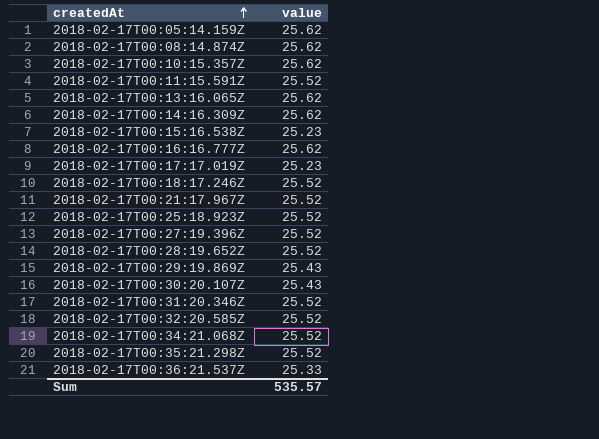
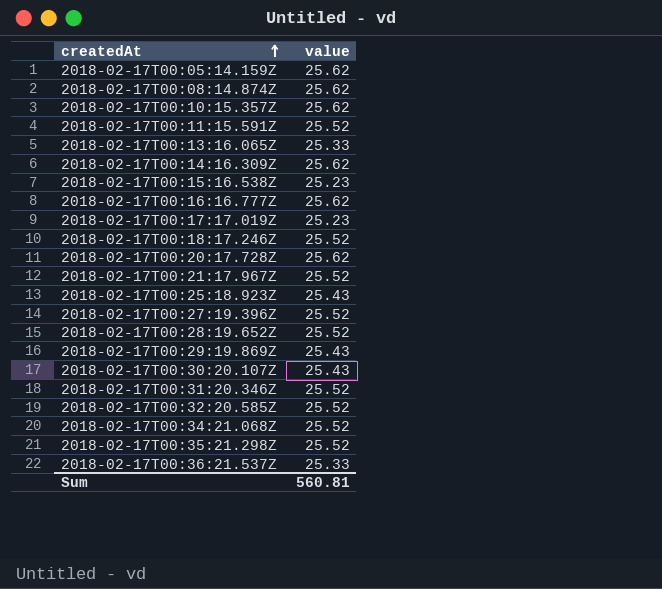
2018-02-17T00:13:16.065Z | value: 25.62 -> 25.33
row 2018-02-17T00:20:17.728Z: none -> 25.62
2018-02-17T00:25:18.923Z | value: 25.52 -> 25.43
Sum | value: 535.57 -> 560.81

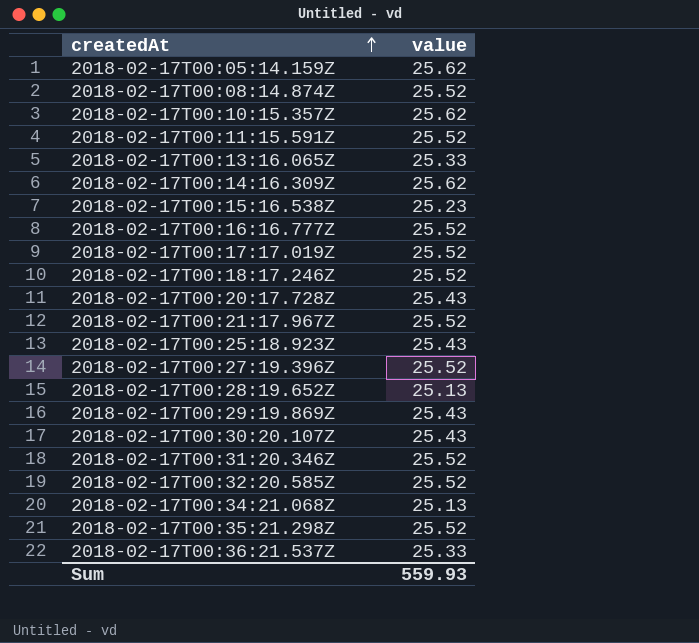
2018-02-17T00:08:14.874Z | value: 25.62 -> 25.52
2018-02-17T00:16:16.777Z | value: 25.62 -> 25.52
2018-02-17T00:17:17.019Z | value: 25.23 -> 25.52
2018-02-17T00:20:17.728Z | value: 25.62 -> 25.43
2018-02-17T00:28:19.652Z | value: 25.52 -> 25.13
2018-02-17T00:34:21.068Z | value: 25.52 -> 25.13
Sum | value: 560.81 -> 559.93

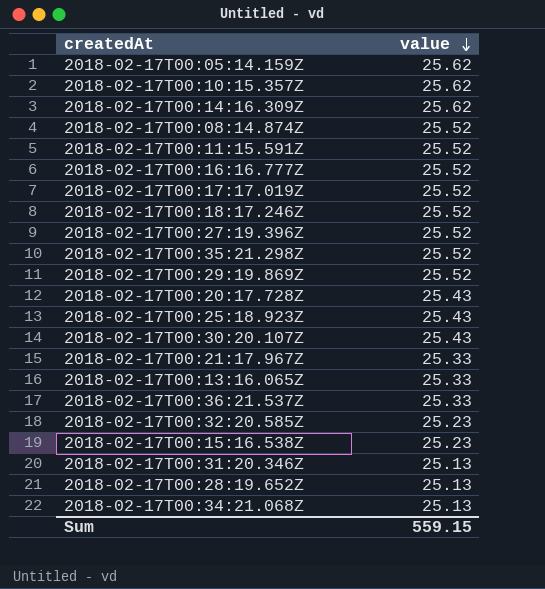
row order: createdAt ascending -> value descending
2018-02-17T00:29:19.869Z | value: 25.43 -> 25.52
2018-02-17T00:21:17.967Z | value: 25.52 -> 25.33
2018-02-17T00:32:20.585Z | value: 25.52 -> 25.23
2018-02-17T00:31:20.346Z | value: 25.52 -> 25.13
Sum | value: 559.93 -> 559.15

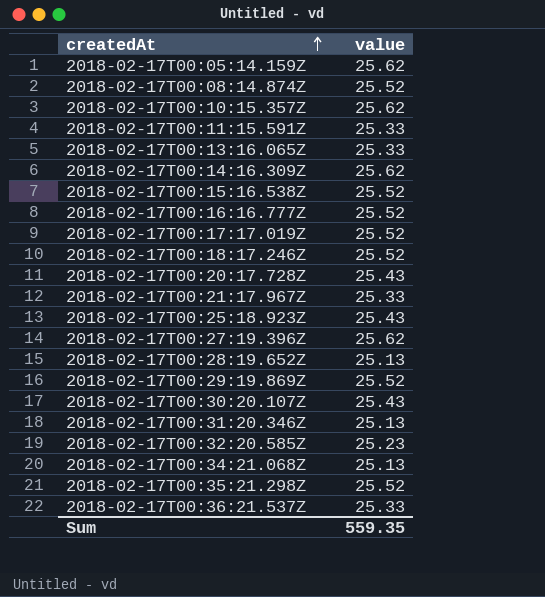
row order: value descending -> createdAt ascending
2018-02-17T00:11:15.591Z | value: 25.52 -> 25.33
2018-02-17T00:15:16.538Z | value: 25.23 -> 25.52
2018-02-17T00:27:19.396Z | value: 25.52 -> 25.62
Sum | value: 559.15 -> 559.35

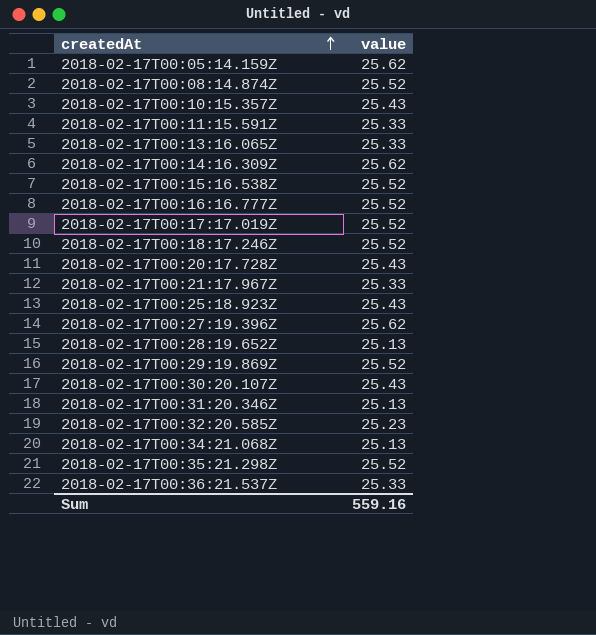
2018-02-17T00:10:15.357Z | value: 25.62 -> 25.43
Sum | value: 559.35 -> 559.16

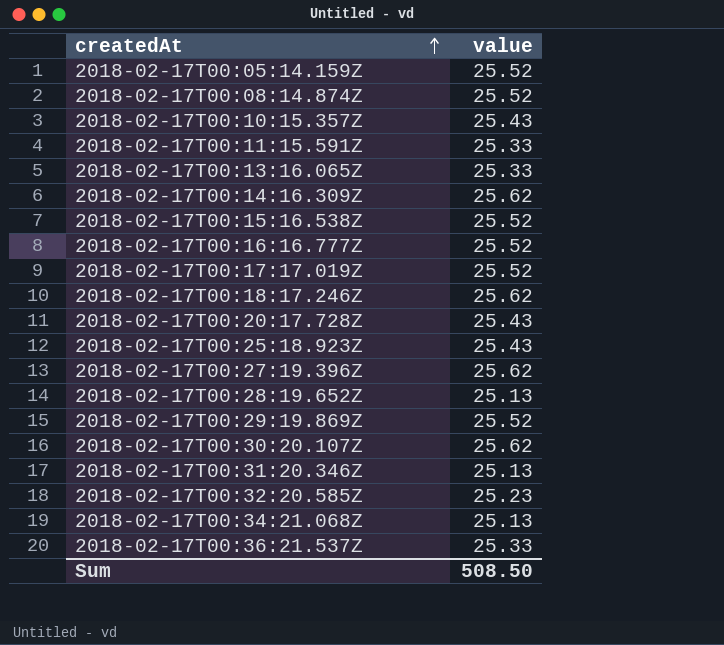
row 2018-02-17T00:21:17.967Z: 25.33 -> none
row 2018-02-17T00:35:21.298Z: 25.52 -> none
2018-02-17T00:05:14.159Z | value: 25.62 -> 25.52
2018-02-17T00:18:17.246Z | value: 25.52 -> 25.62
2018-02-17T00:30:20.107Z | value: 25.43 -> 25.62
Sum | value: 559.16 -> 508.50

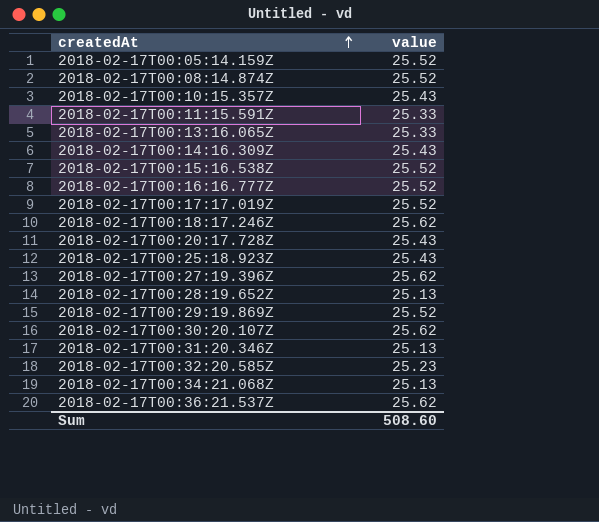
2018-02-17T00:14:16.309Z | value: 25.62 -> 25.43
2018-02-17T00:36:21.537Z | value: 25.33 -> 25.62
Sum | value: 508.50 -> 508.60

